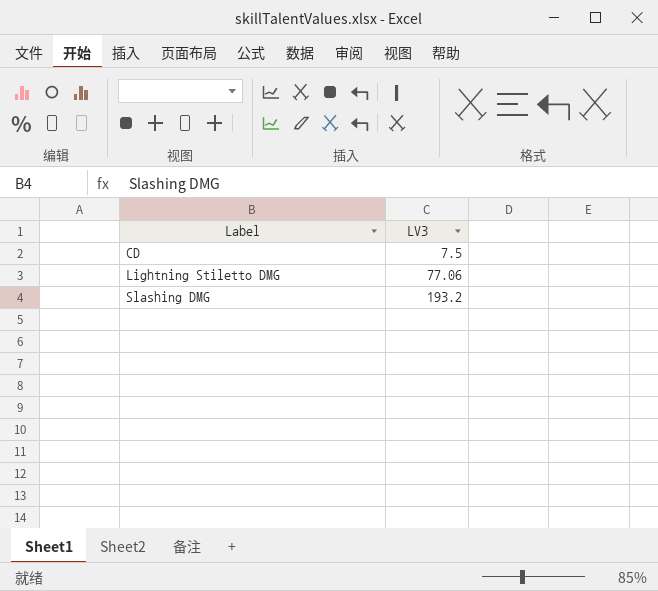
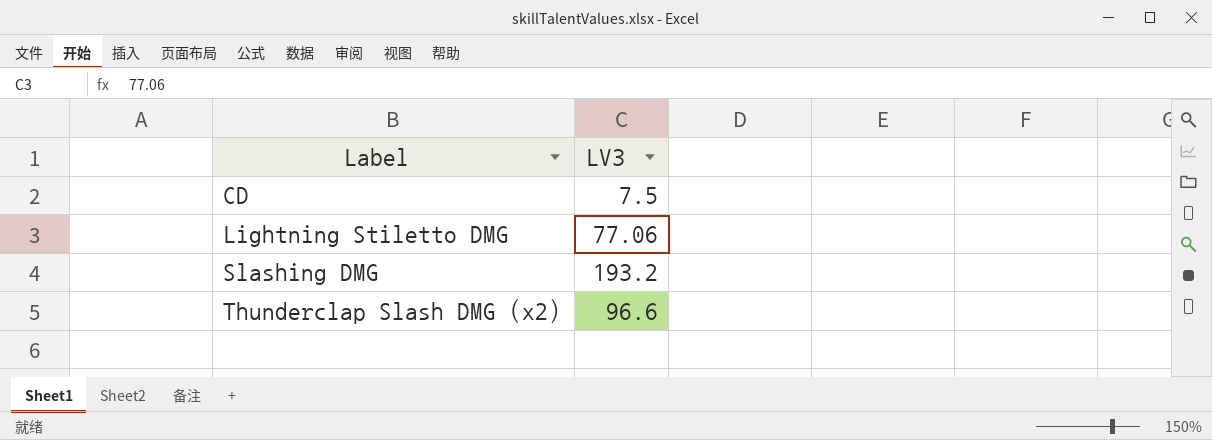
row Thunderclap Slash DMG (x2): none -> 96.6

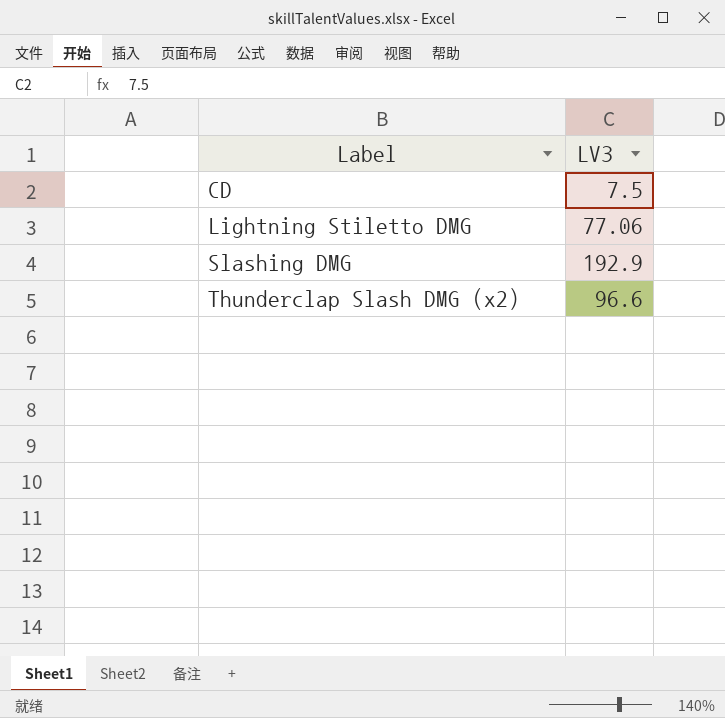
Slashing DMG | LV3: 193.2 -> 192.9

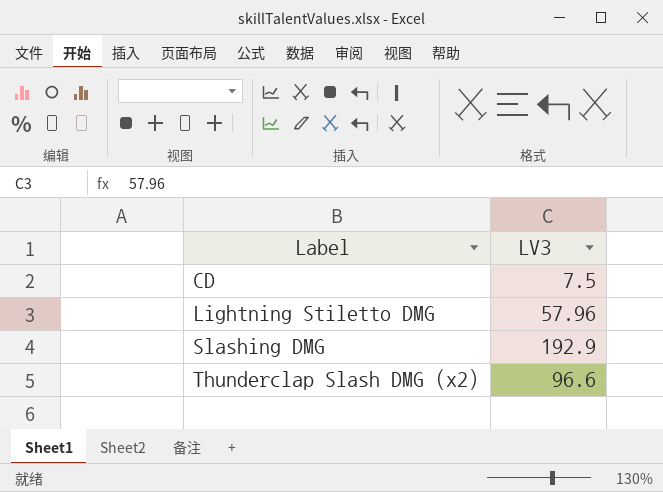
Lightning Stiletto DMG | LV3: 77.06 -> 57.96

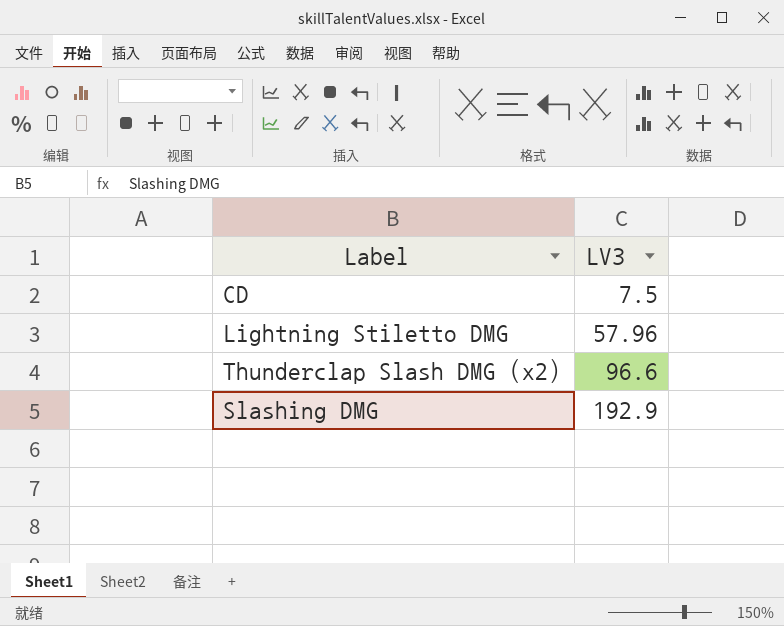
row order: Label ascending -> LV3 ascending

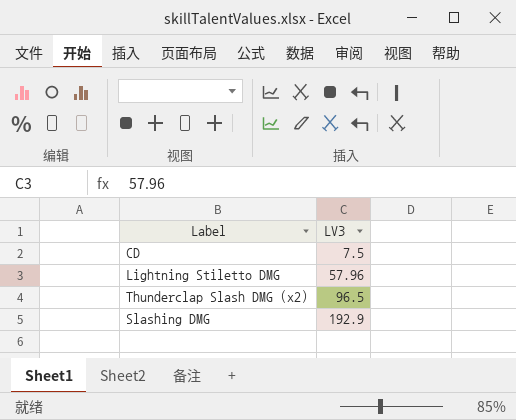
Thunderclap Slash DMG (x2) | LV3: 96.6 -> 96.5

